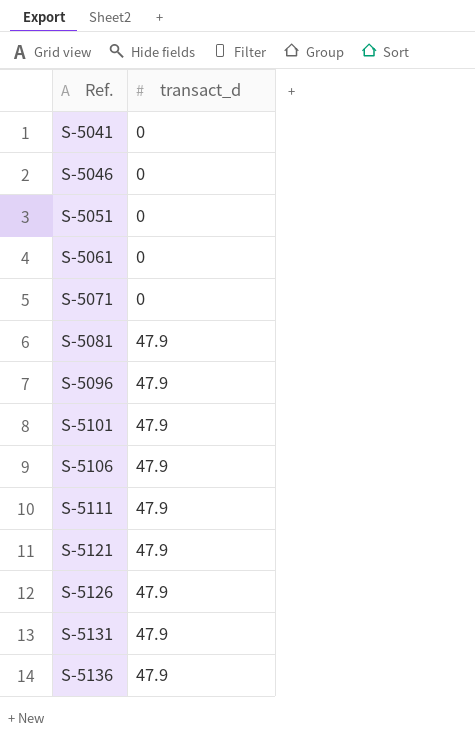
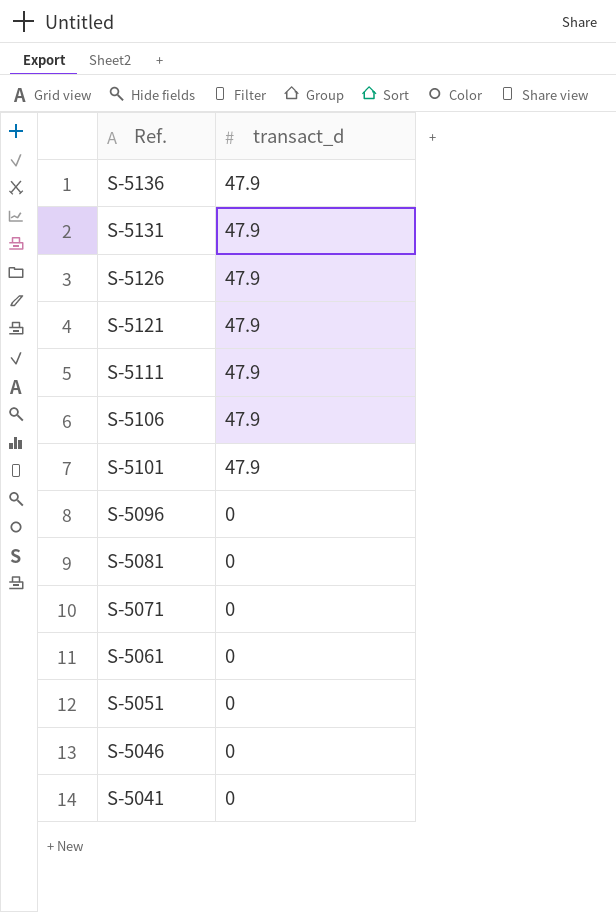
row order: Ref. ascending -> Ref. descending
S-5096 | transact_d: 47.9 -> 0
S-5081 | transact_d: 47.9 -> 0

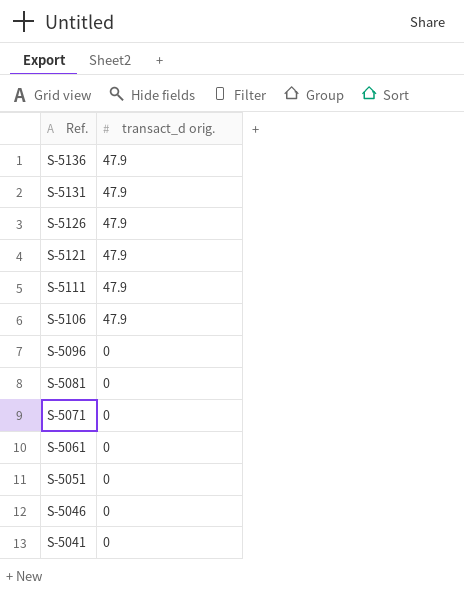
column name: transact_d -> transact_d orig.
row S-5101: 47.9 -> none

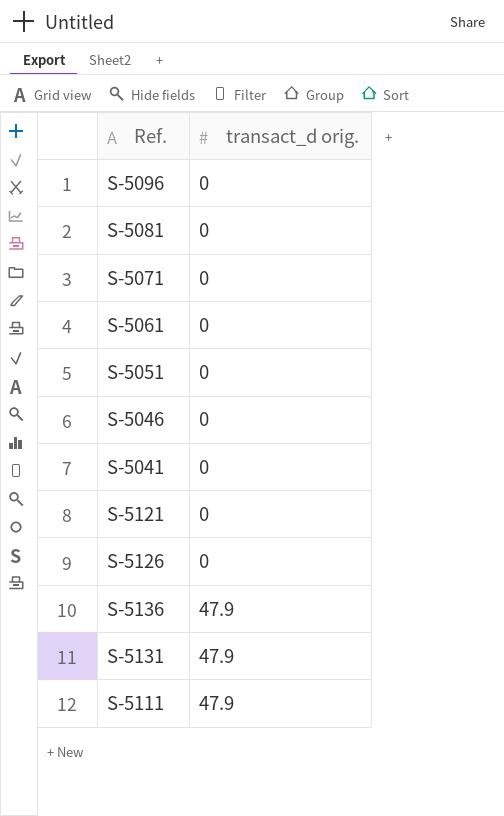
row order: Ref. descending -> transact_d orig. ascending
row S-5106: 47.9 -> none
S-5121 | transact_d orig.: 47.9 -> 0
S-5126 | transact_d orig.: 47.9 -> 0

